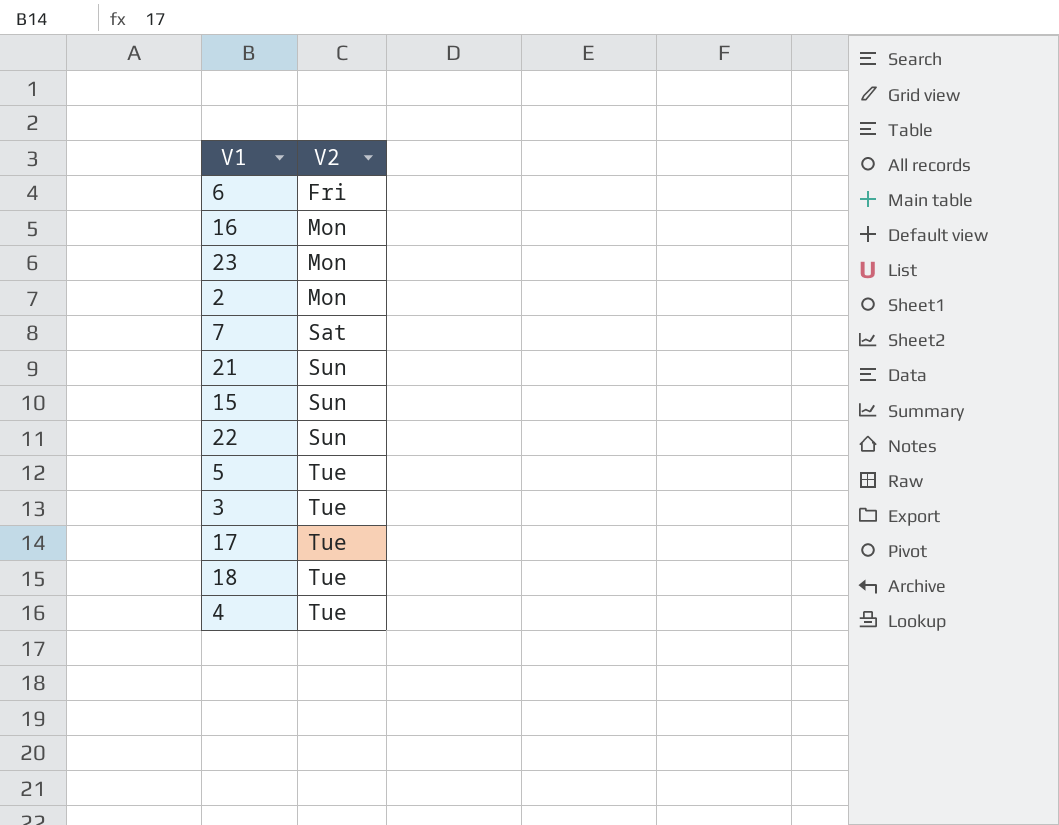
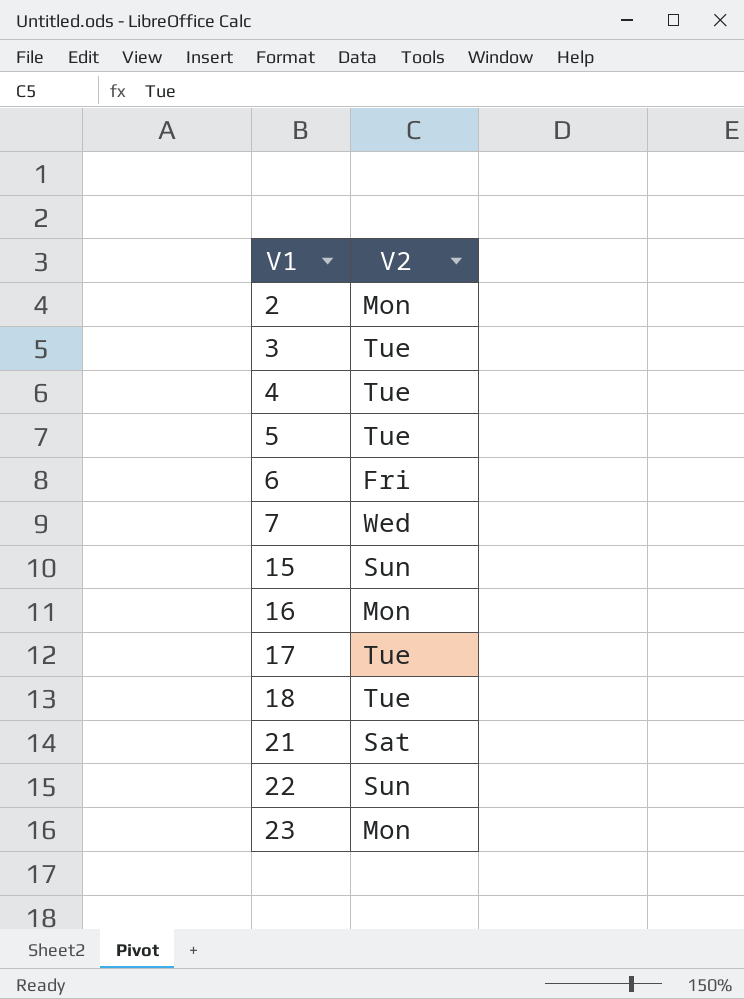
row order: V2 ascending -> V1 ascending
7 | V2: Sat -> Wed
21 | V2: Sun -> Sat

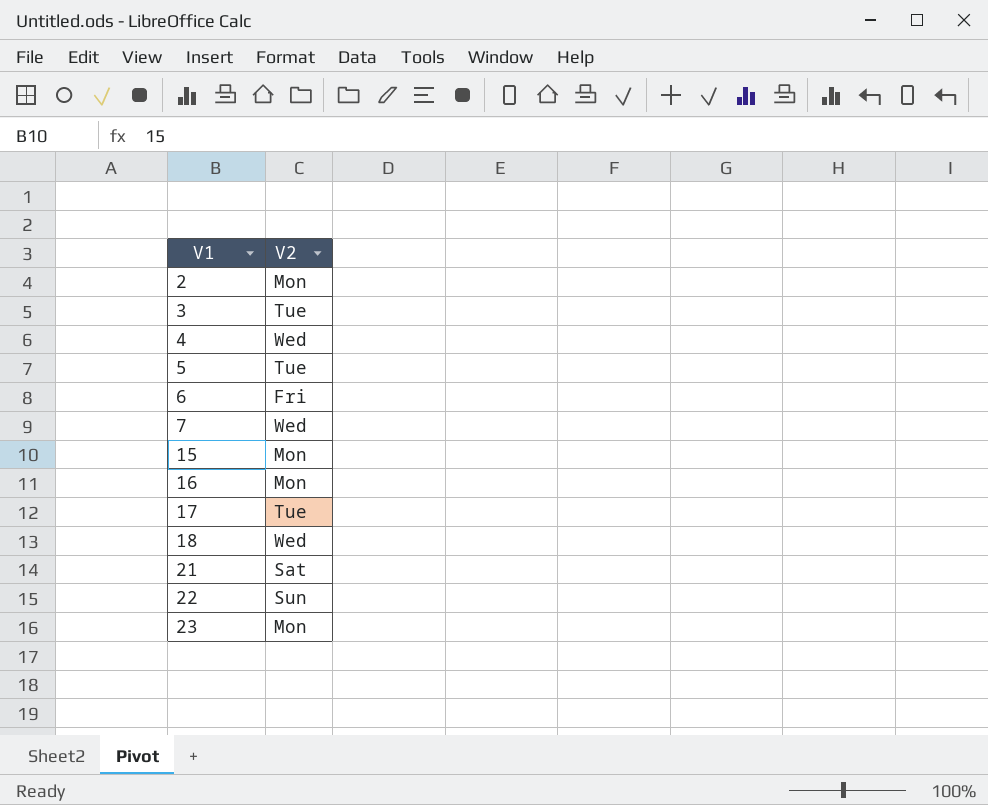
4 | V2: Tue -> Wed
15 | V2: Sun -> Mon
18 | V2: Tue -> Wed

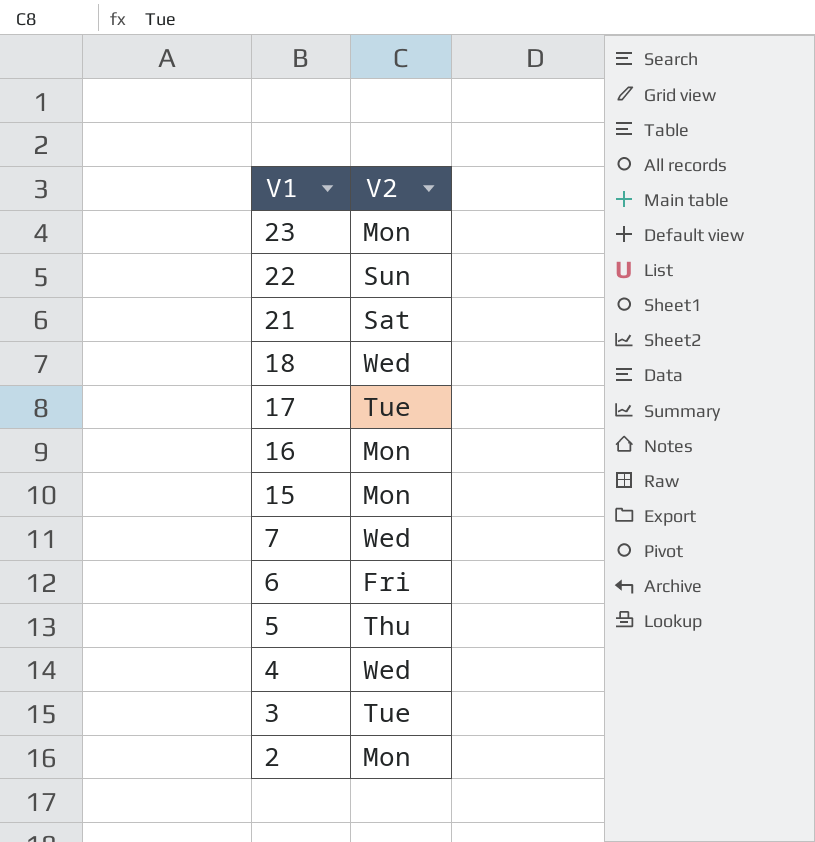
row order: V1 ascending -> V1 descending
5 | V2: Tue -> Thu

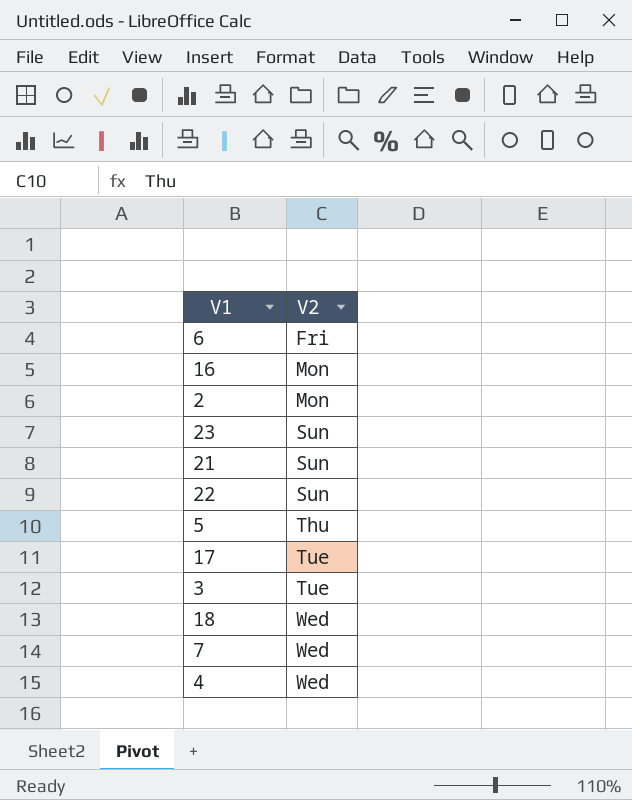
row order: V1 descending -> V2 ascending
row 15: Mon -> none
23 | V2: Mon -> Sun
21 | V2: Sat -> Sun

